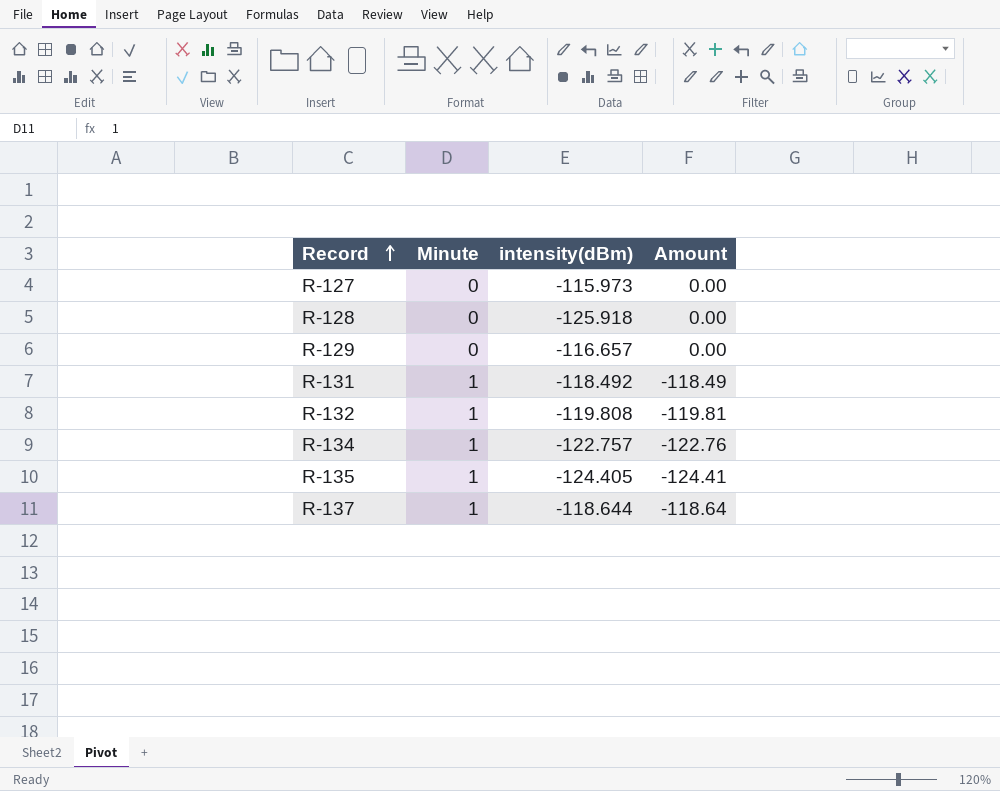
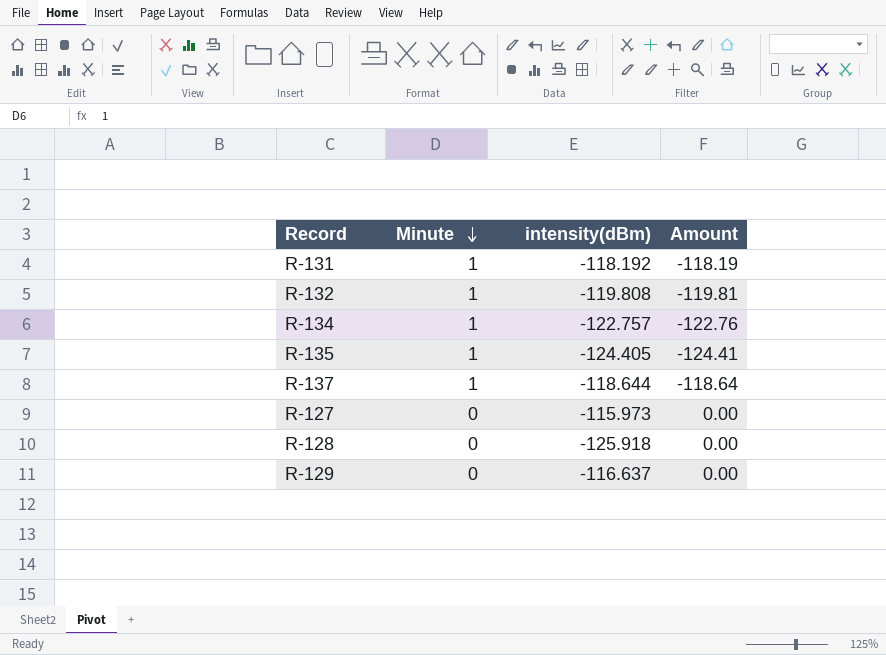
row order: Record ascending -> Minute descending
R-131 | intensity(dBm): -118.492 -> -118.192
R-131 | Amount: -118.49 -> -118.19
R-129 | intensity(dBm): -116.657 -> -116.637

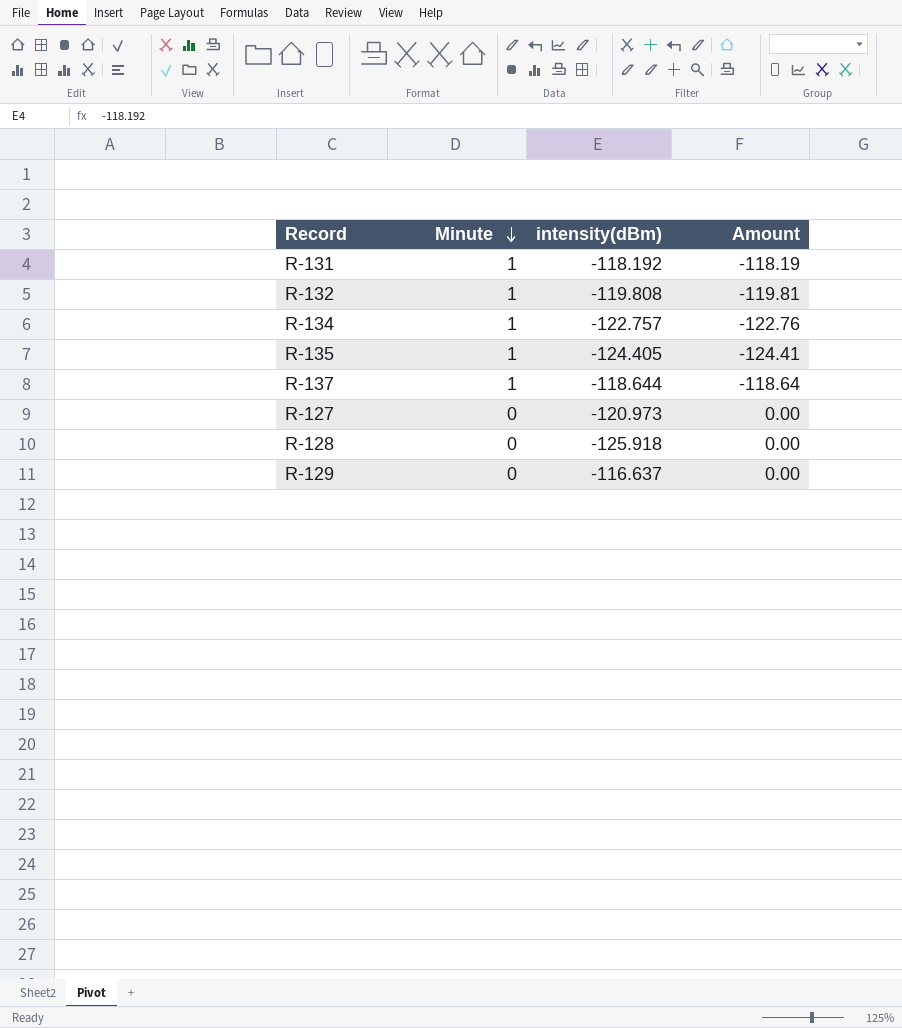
R-127 | intensity(dBm): -115.973 -> -120.973

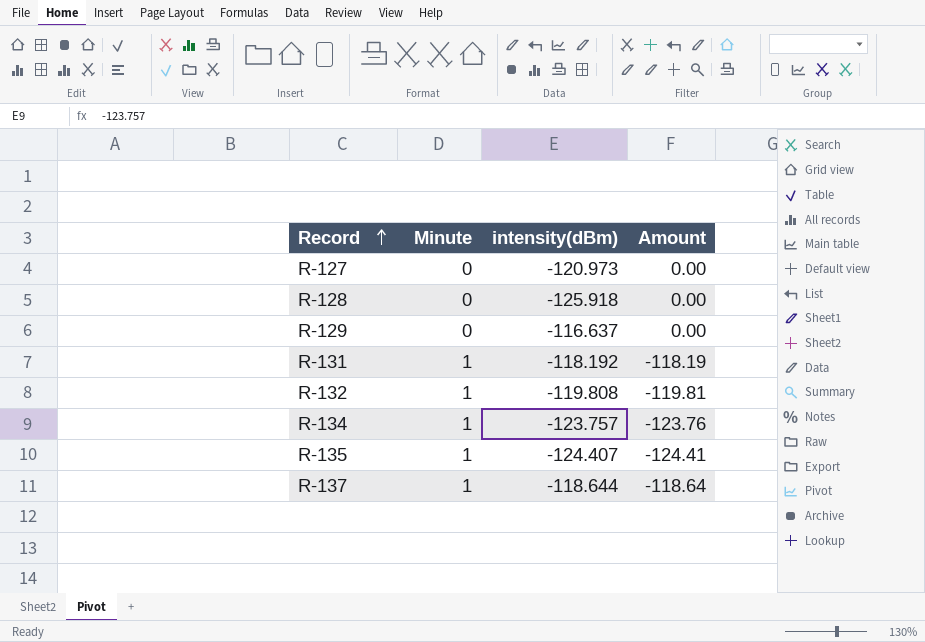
row order: Minute descending -> Record ascending
R-134 | intensity(dBm): -122.757 -> -123.757
R-134 | Amount: -122.76 -> -123.76
R-135 | intensity(dBm): -124.405 -> -124.407

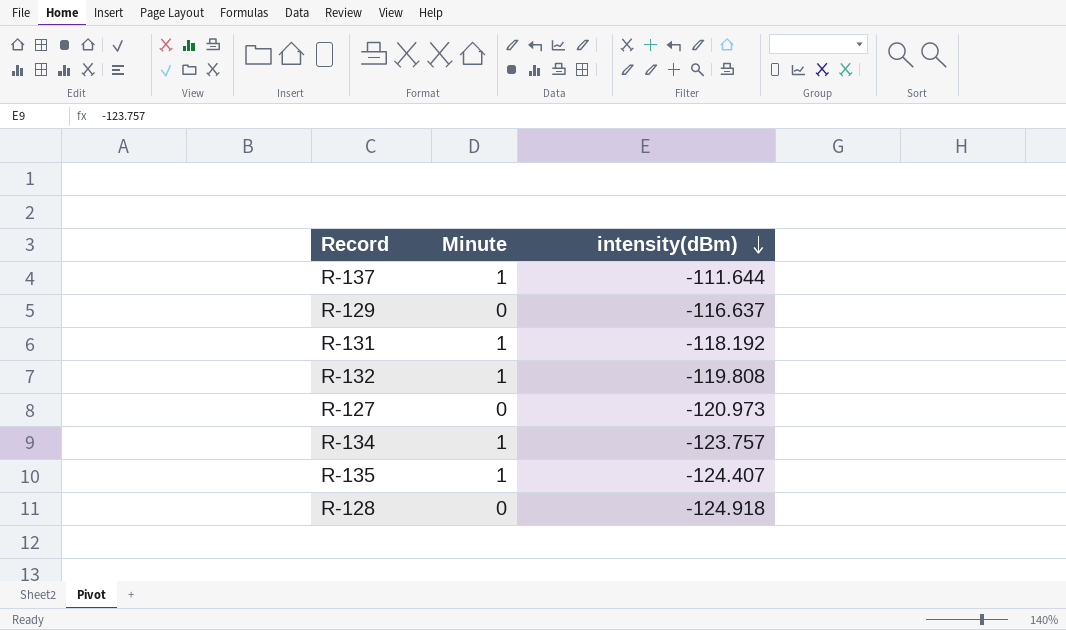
row order: Record ascending -> intensity(dBm) descending
column Amount | formula: [Minute] * [intensity(dBm)] -> none
R-137 | intensity(dBm): -118.644 -> -111.644
R-128 | intensity(dBm): -125.918 -> -124.918

